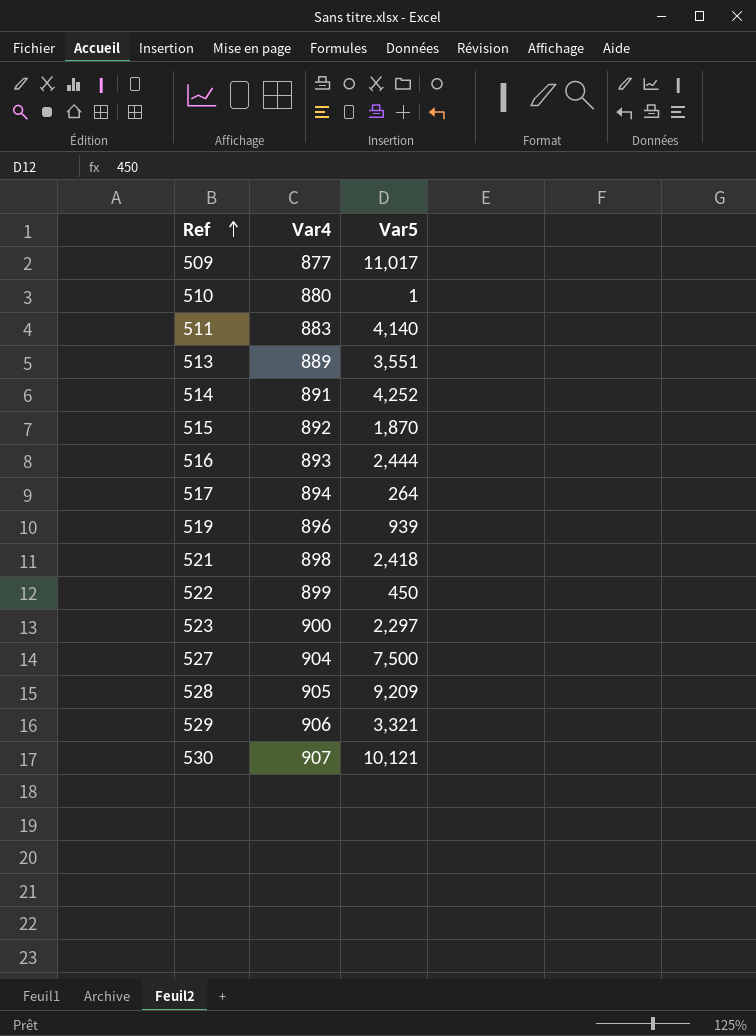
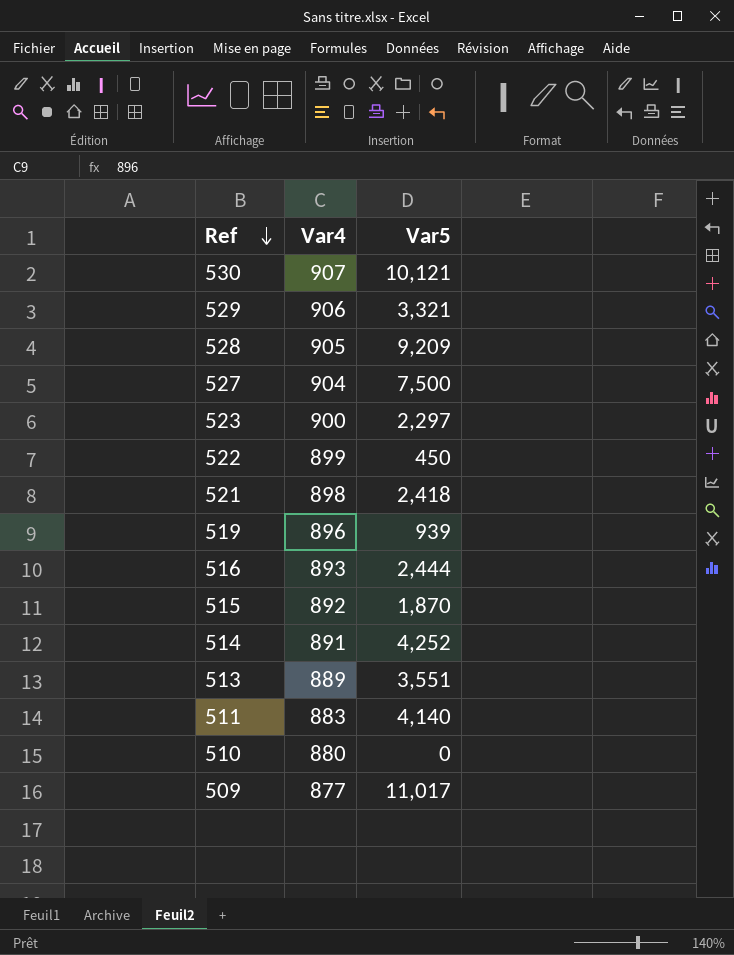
row order: Ref ascending -> Ref descending
row 517: 894 | 264 -> none
510 | Var5: 1 -> 0

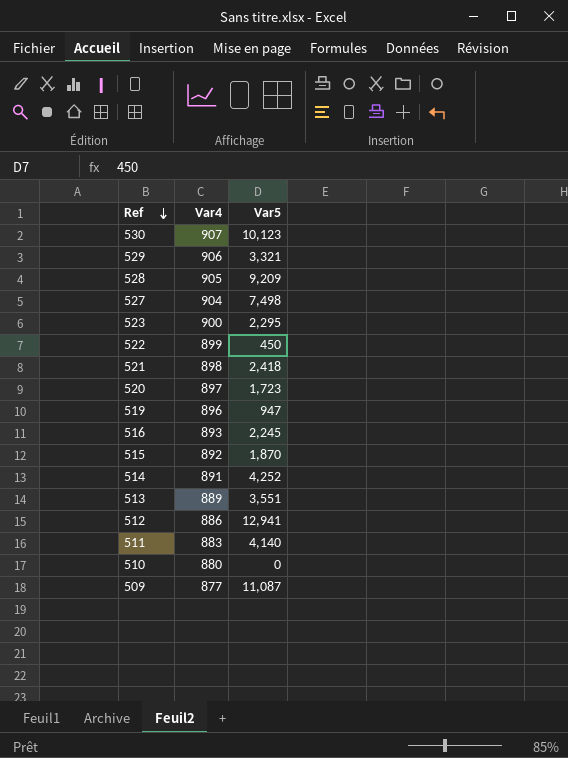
530 | Var5: 10,121 -> 10,123
527 | Var5: 7,500 -> 7,498
523 | Var5: 2,297 -> 2,295
row 520: none -> 897 | 1,723
519 | Var5: 939 -> 947
516 | Var5: 2,444 -> 2,245
row 512: none -> 886 | 12,941
509 | Var5: 11,017 -> 11,087

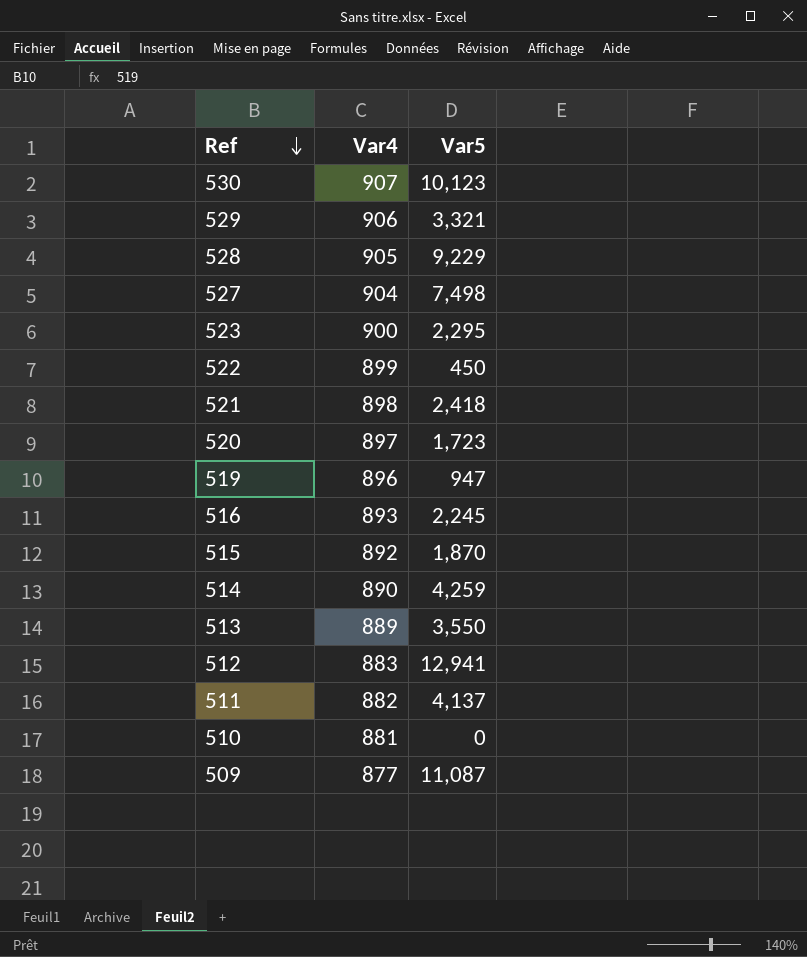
528 | Var5: 9,209 -> 9,229
514 | Var4: 891 -> 890
514 | Var5: 4,252 -> 4,259
513 | Var5: 3,551 -> 3,550
512 | Var4: 886 -> 883
511 | Var4: 883 -> 882
511 | Var5: 4,140 -> 4,137
510 | Var4: 880 -> 881

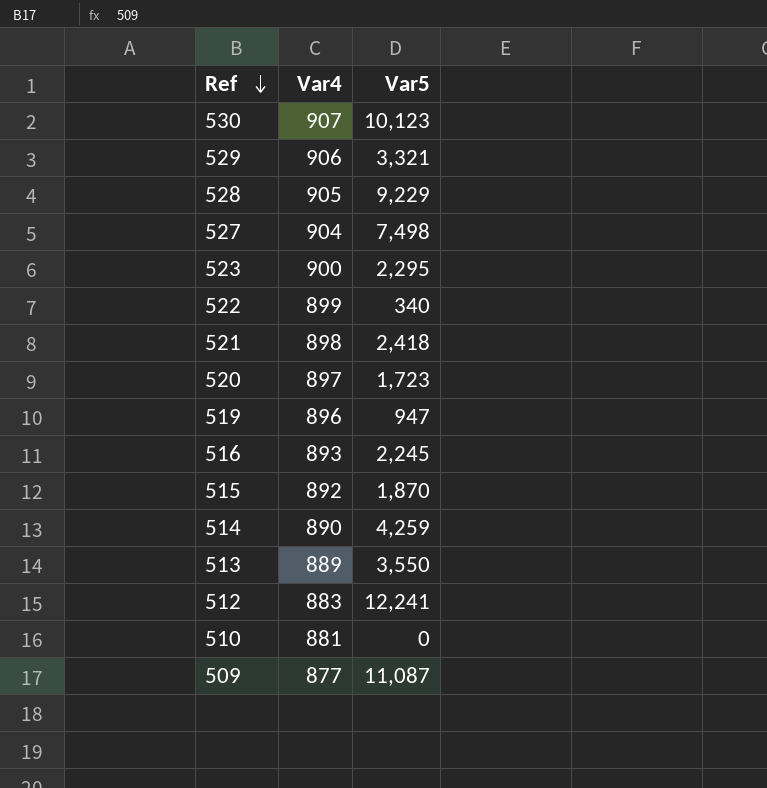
row 511: 882 | 4,137 -> none
522 | Var5: 450 -> 340
512 | Var5: 12,941 -> 12,241

